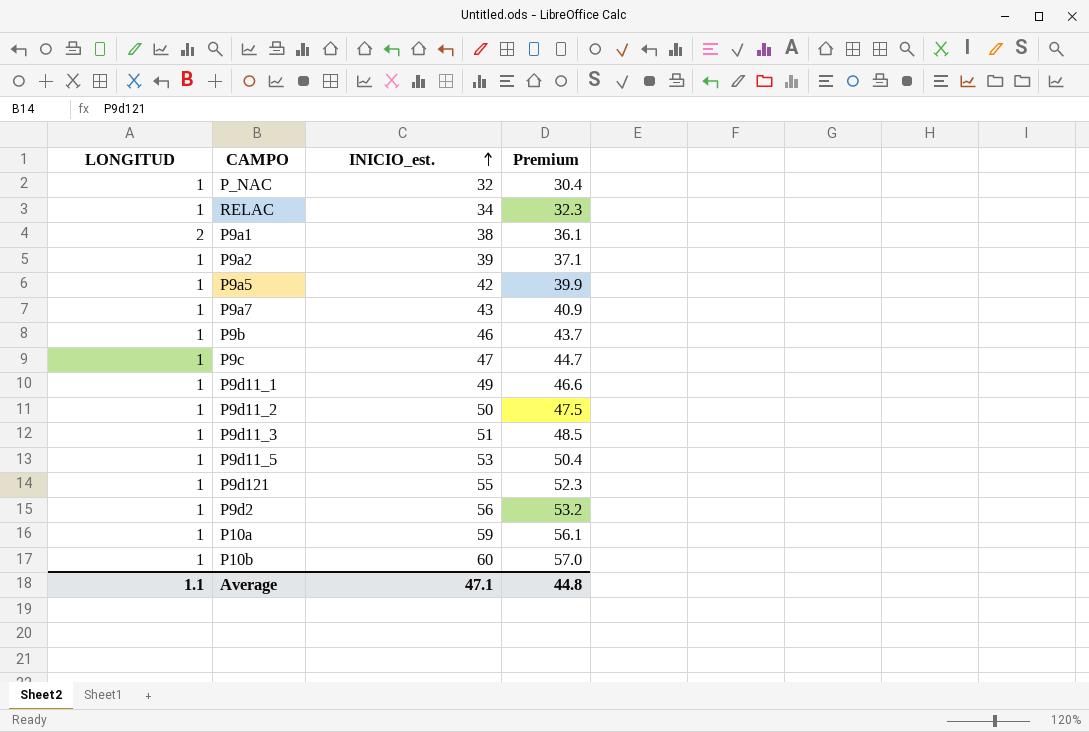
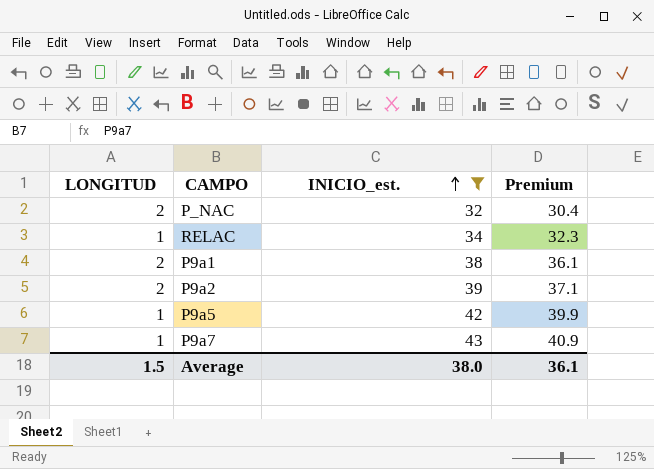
filter: none -> INICIO_est. <= 43
P_NAC | LONGITUD: 1 -> 2
P9a2 | LONGITUD: 1 -> 2
Average | LONGITUD: 1.1 -> 1.5
Average | INICIO_est.: 47.1 -> 38.0
Average | Premium: 44.8 -> 36.1

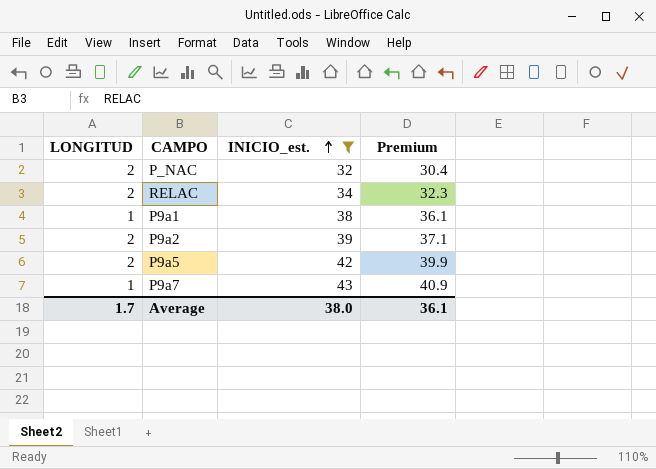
RELAC | LONGITUD: 1 -> 2
P9a1 | LONGITUD: 2 -> 1
P9a5 | LONGITUD: 1 -> 2
Average | LONGITUD: 1.5 -> 1.7

